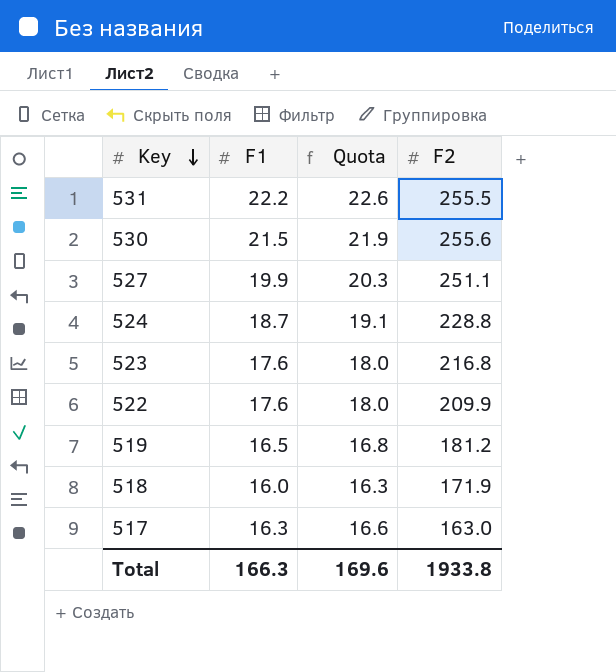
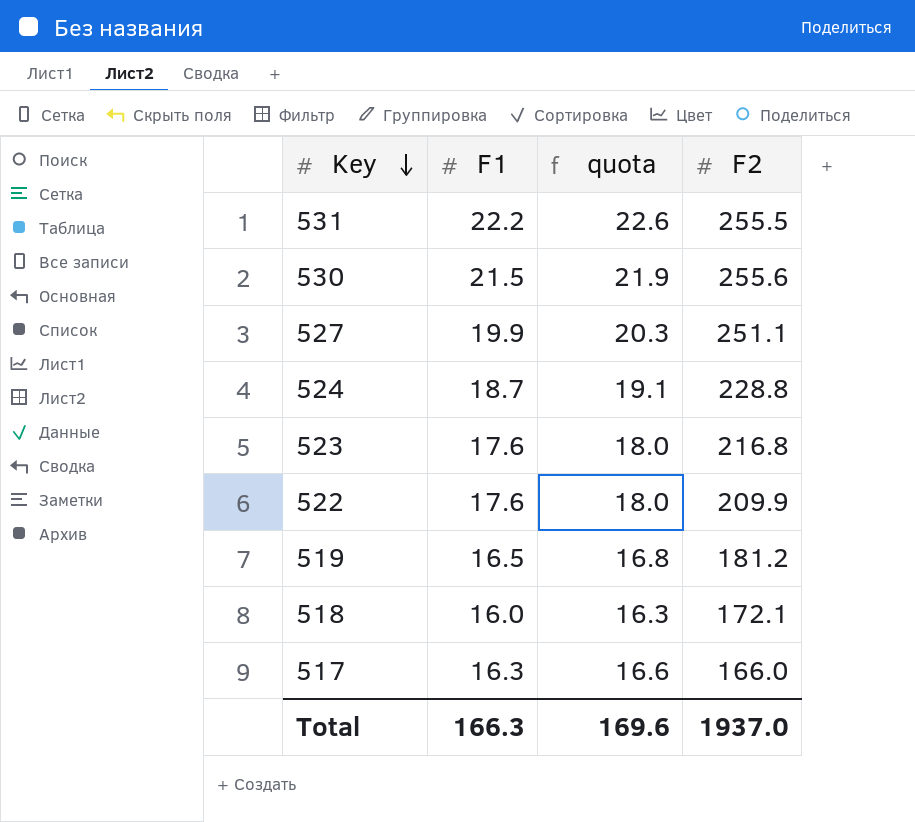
column name: Quota -> quota
518 | F2: 171.9 -> 172.1
517 | F2: 163.0 -> 166.0
Total | F2: 1933.8 -> 1937.0

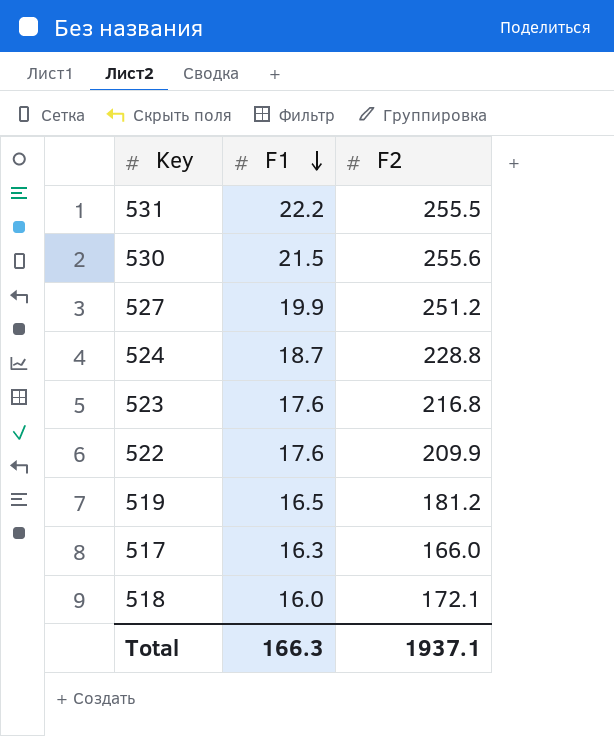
row order: Key descending -> F1 descending
column quota | formula: [F1] * 1.02 -> none
527 | F2: 251.1 -> 251.2
Total | F2: 1937.0 -> 1937.1

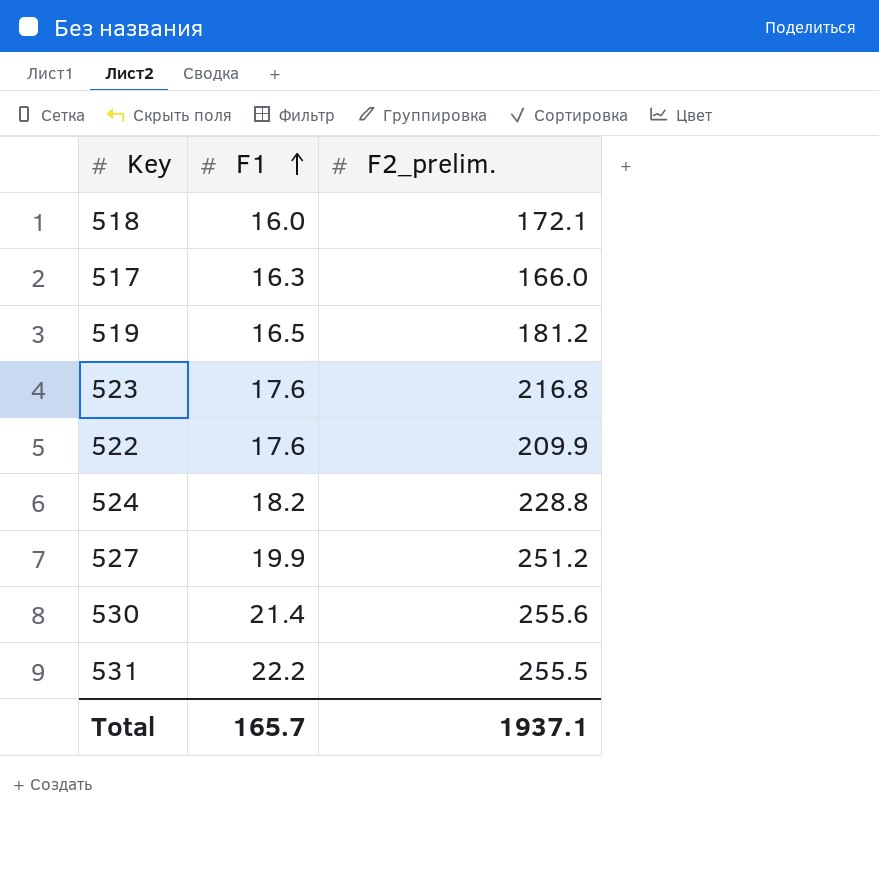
row order: F1 descending -> F1 ascending
column name: F2 -> F2_prelim.
524 | F1: 18.7 -> 18.2
530 | F1: 21.5 -> 21.4
Total | F1: 166.3 -> 165.7

